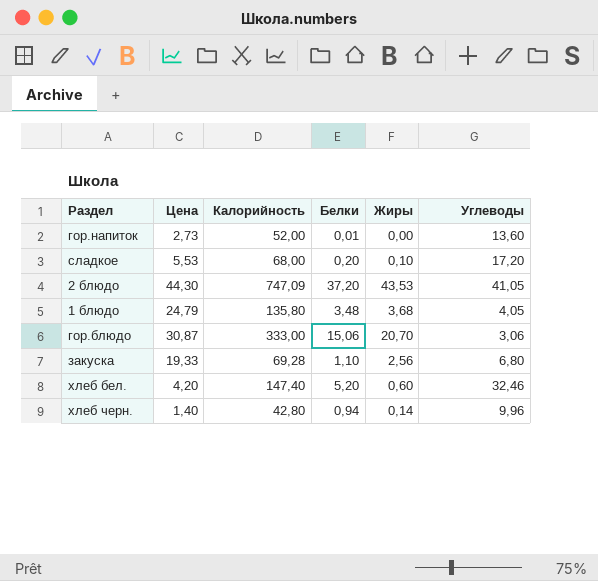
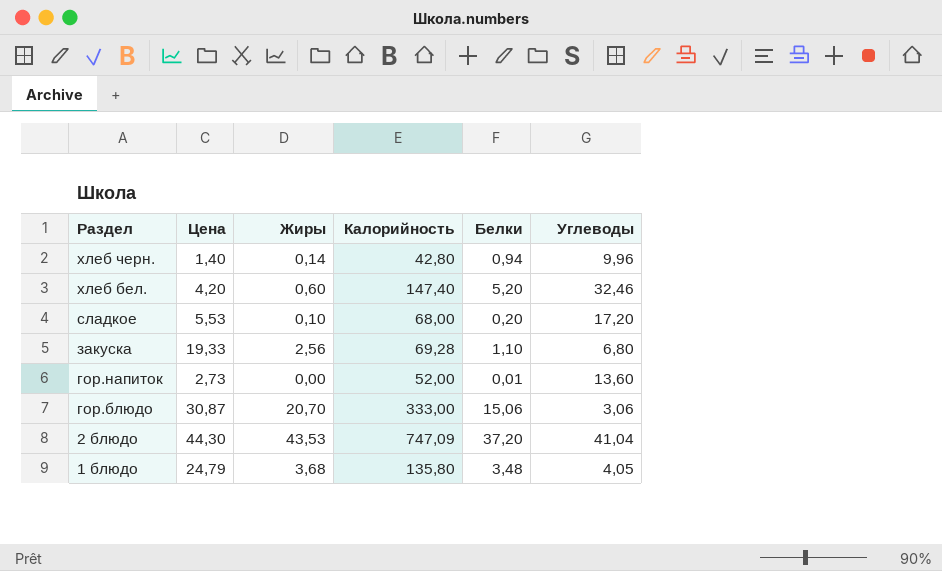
row order: none -> Раздел descending
column Жиры | position: 5 -> 3
2 блюдо | Углеводы: 41,05 -> 41,04

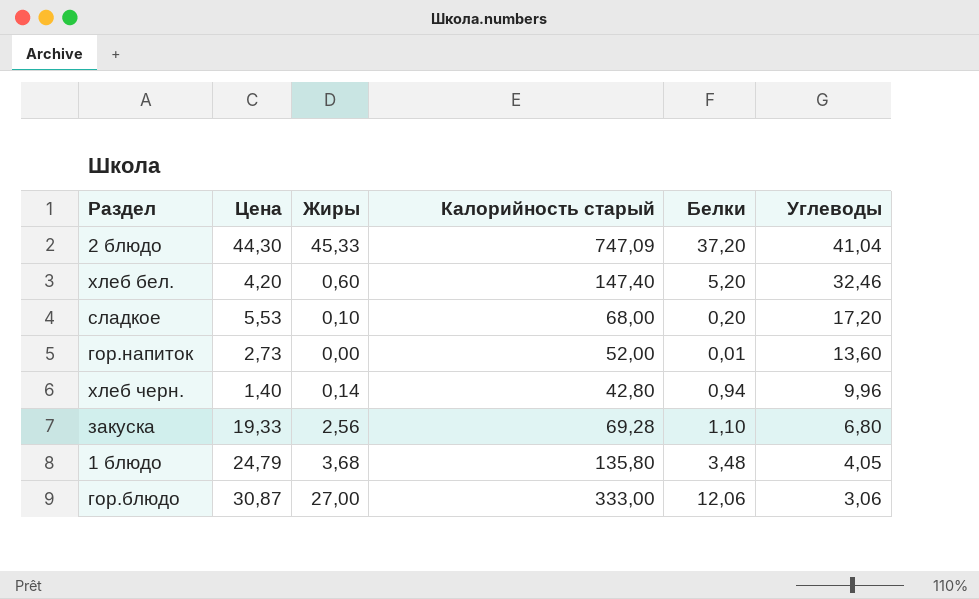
row order: Раздел descending -> Углеводы descending
column name: Калорийность -> Калорийность старый
2 блюдо | Жиры: 43,53 -> 45,33
гор.блюдо | Жиры: 20,70 -> 27,00
гор.блюдо | Белки: 15,06 -> 12,06

